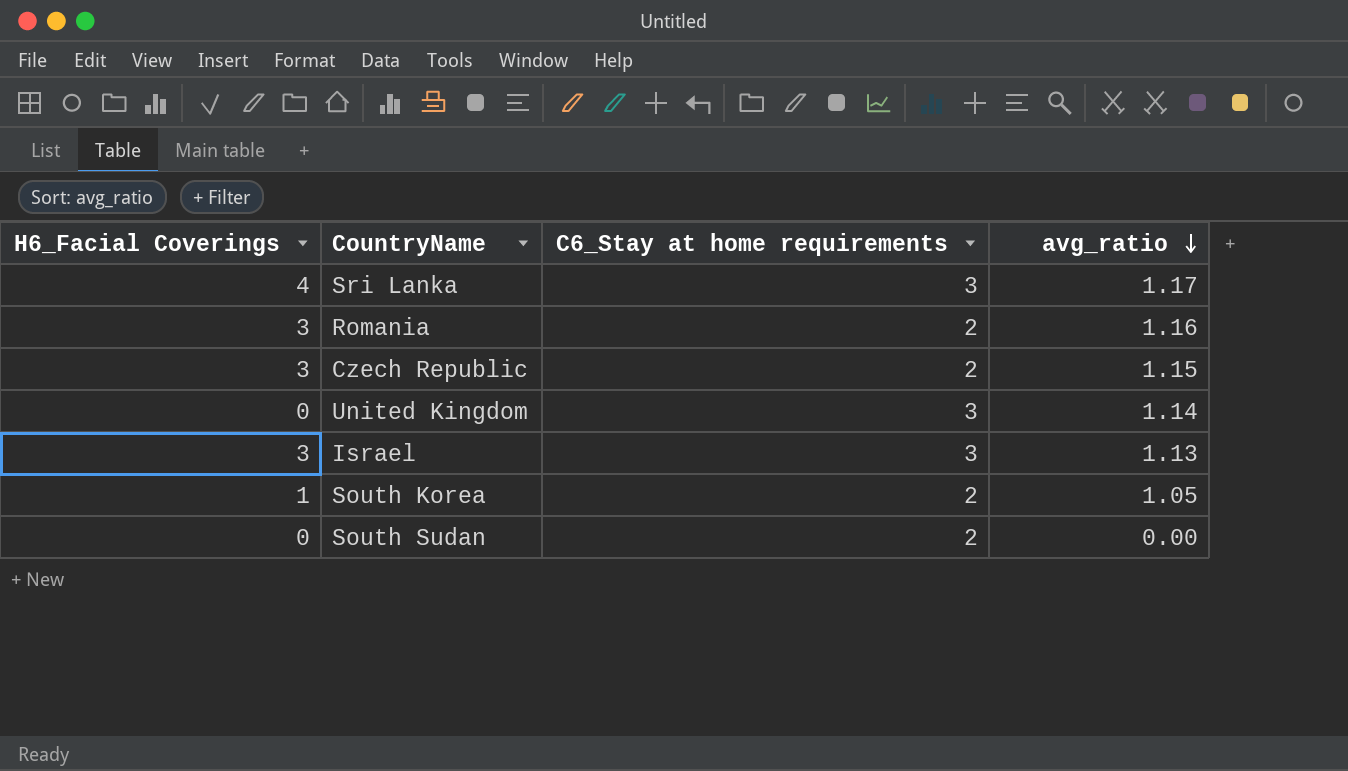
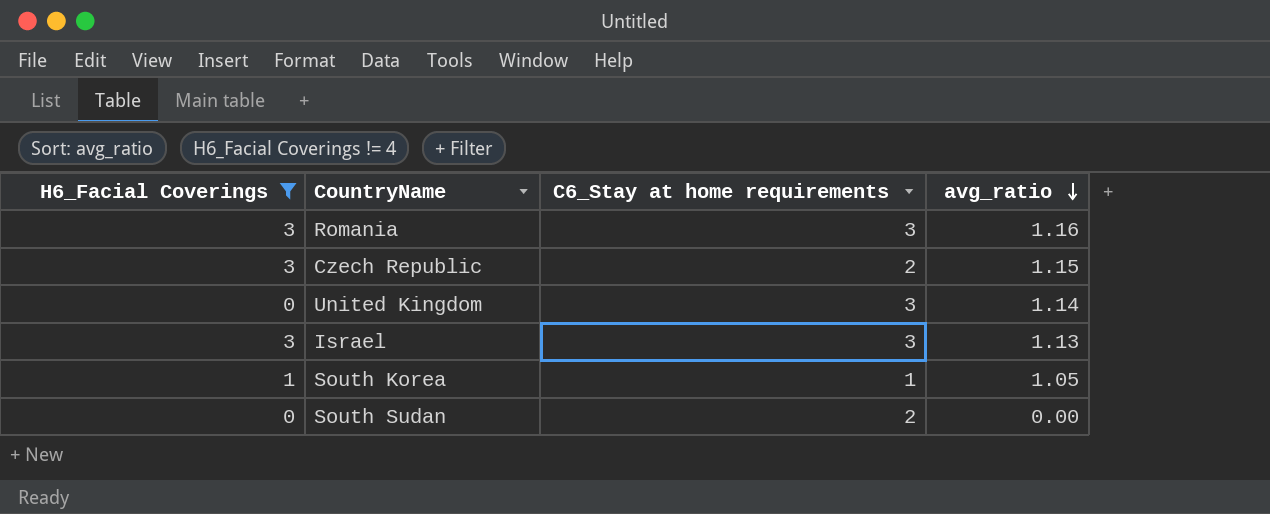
filter: none -> H6_Facial Coverings != 4
Romania | C6_Stay at home requirements: 2 -> 3
South Korea | C6_Stay at home requirements: 2 -> 1

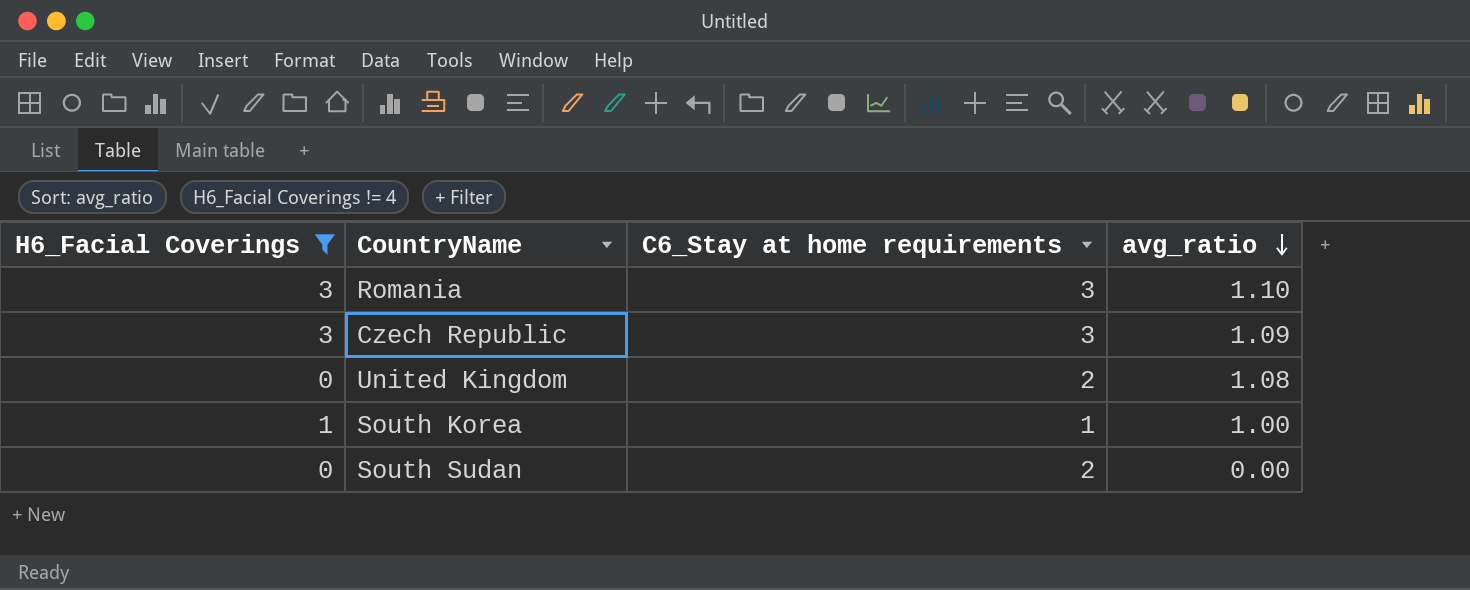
row Israel: 3 | 3 | 1.13 -> none
Romania | avg_ratio: 1.16 -> 1.10
Czech Republic | C6_Stay at home requirements: 2 -> 3
Czech Republic | avg_ratio: 1.15 -> 1.09
United Kingdom | C6_Stay at home requirements: 3 -> 2
United Kingdom | avg_ratio: 1.14 -> 1.08
South Korea | avg_ratio: 1.05 -> 1.00

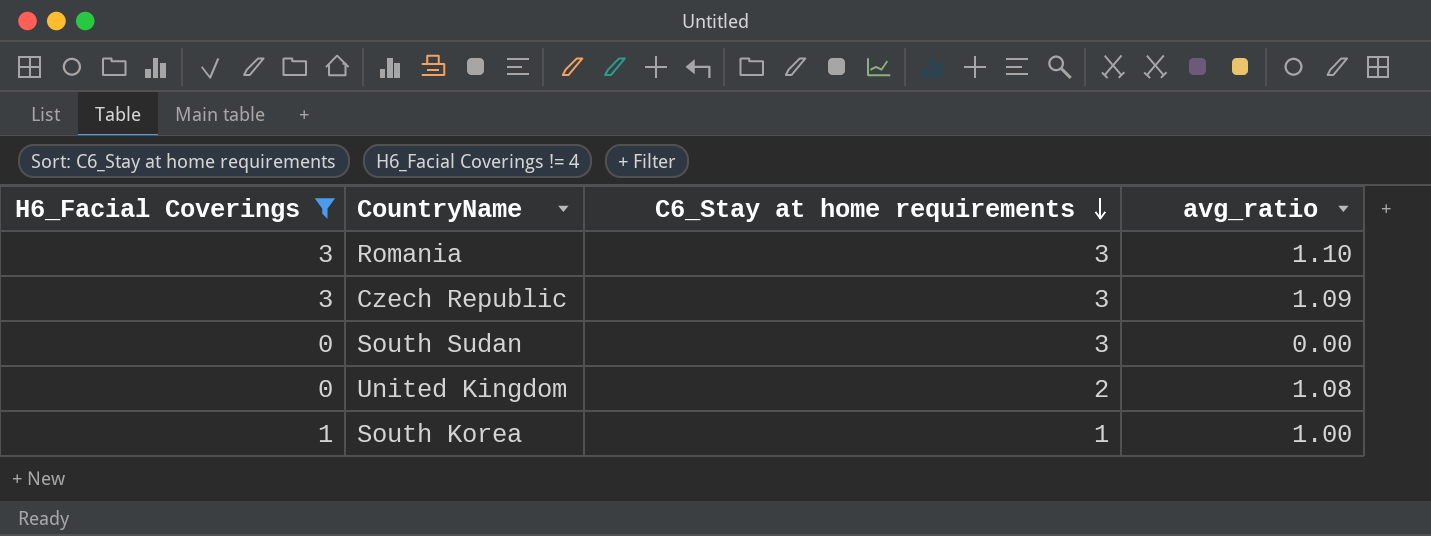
row order: avg_ratio descending -> C6_Stay at home requirements descending
South Sudan | C6_Stay at home requirements: 2 -> 3

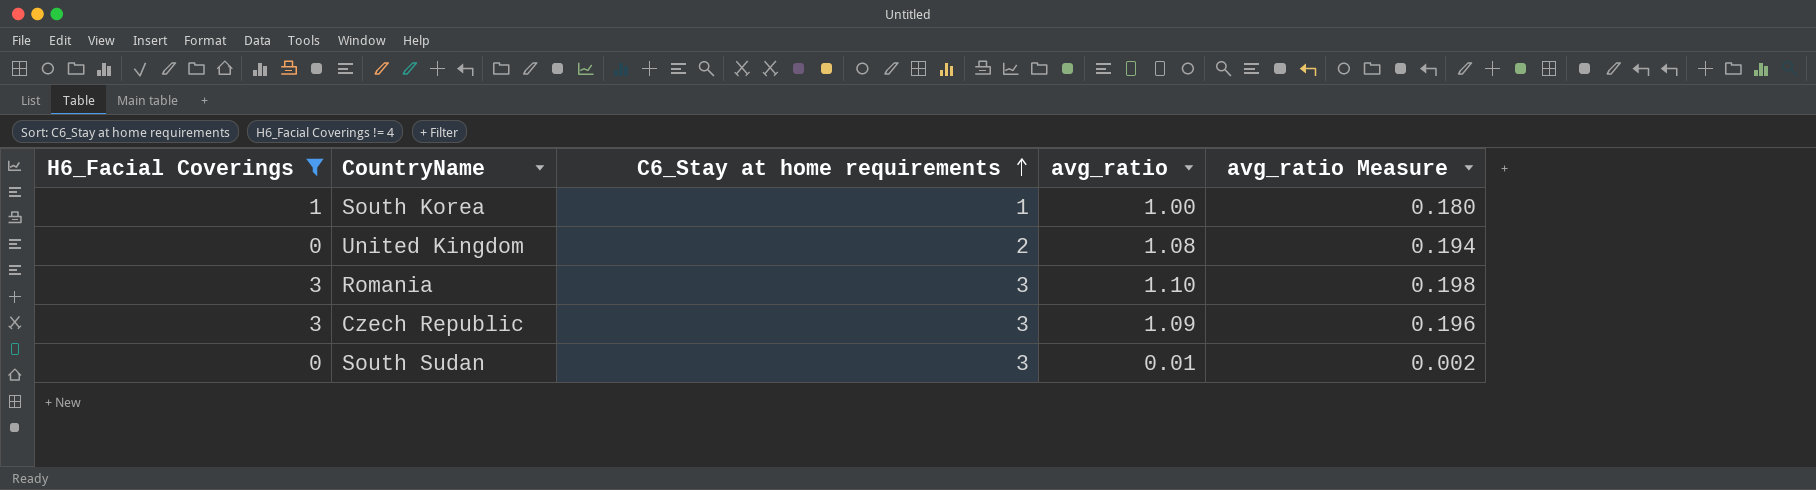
row order: C6_Stay at home requirements descending -> C6_Stay at home requirements ascending
column avg_ratio Measure | formula: none -> [avg_ratio] * 0.18
South Sudan | avg_ratio: 0.00 -> 0.01

